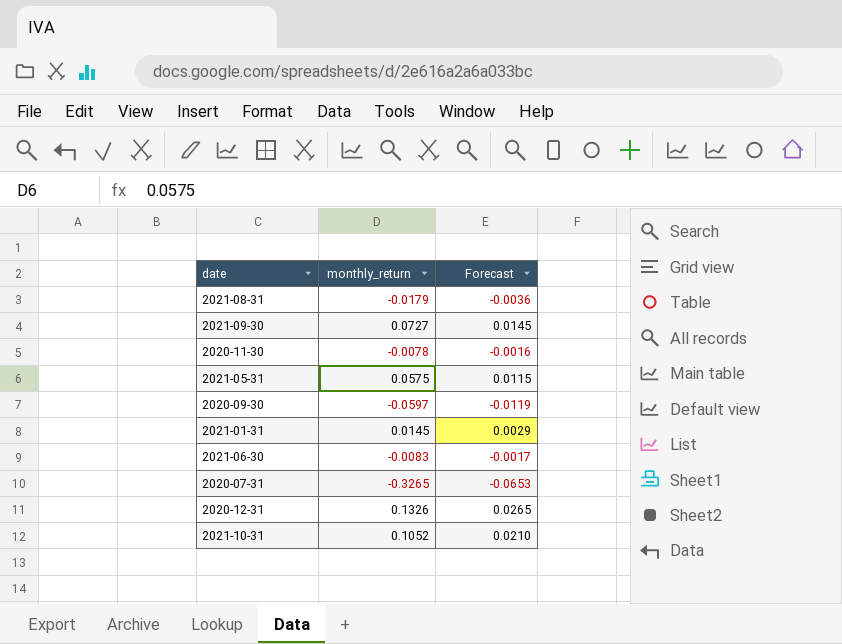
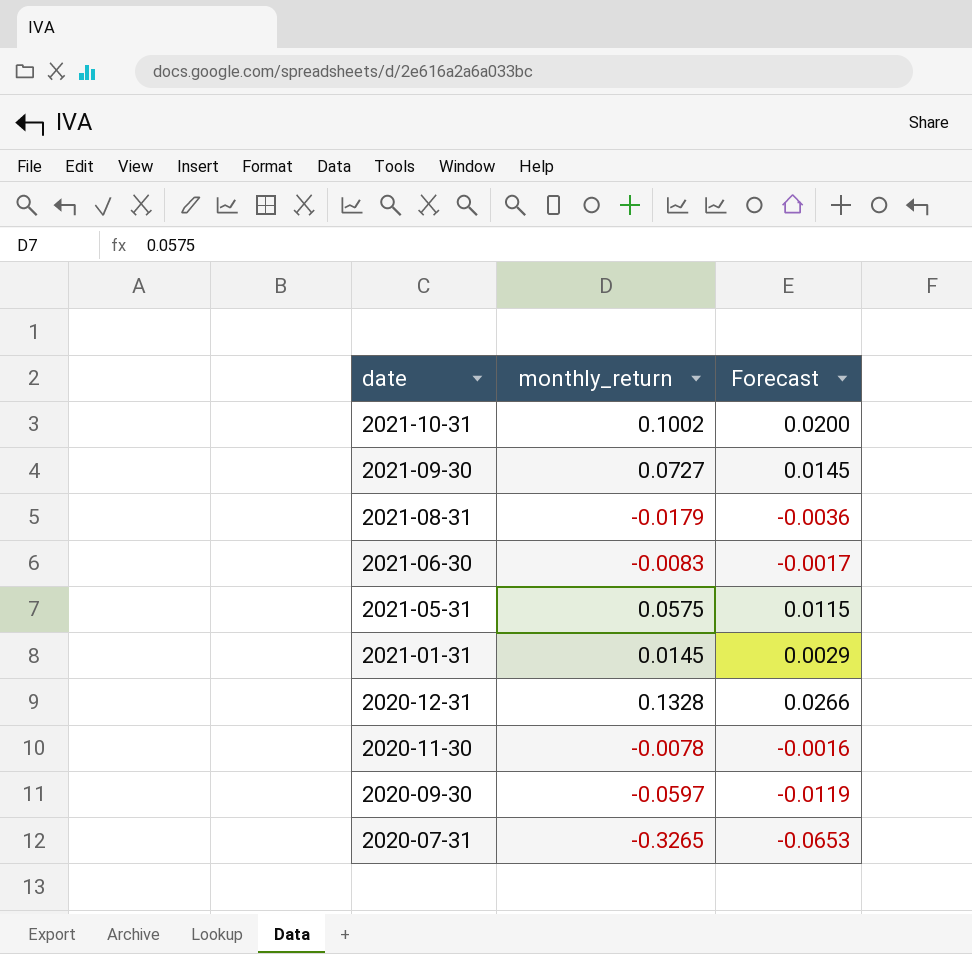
row order: none -> date descending
2021-10-31 | monthly_return: 0.1052 -> 0.1002
2021-10-31 | Forecast: 0.0210 -> 0.0200
2020-12-31 | monthly_return: 0.1326 -> 0.1328
2020-12-31 | Forecast: 0.0265 -> 0.0266

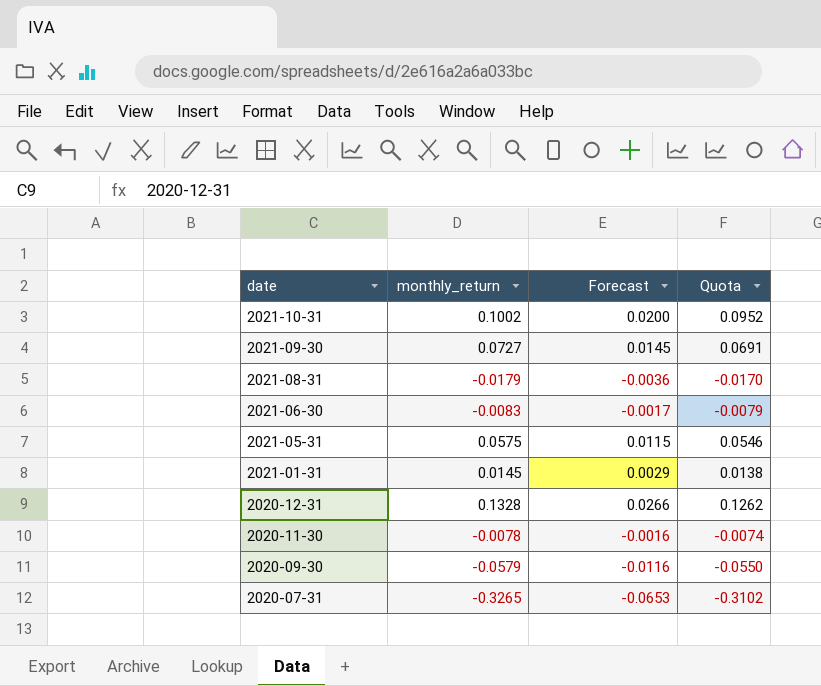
column Quota | formula: none -> [monthly_return] * 0.95
2020-09-30 | monthly_return: -0.0597 -> -0.0579
2020-09-30 | Forecast: -0.0119 -> -0.0116

